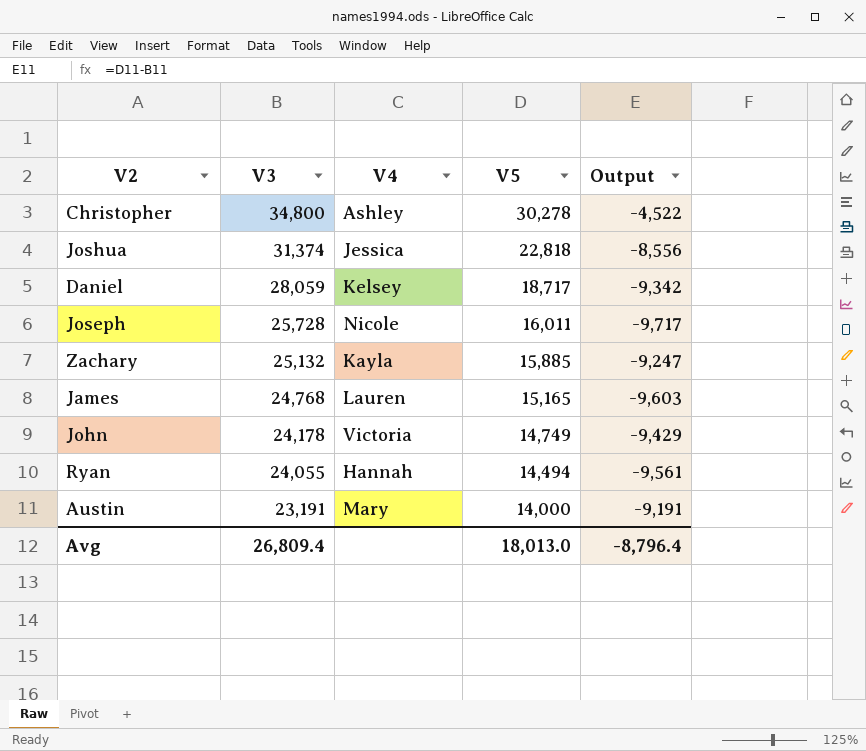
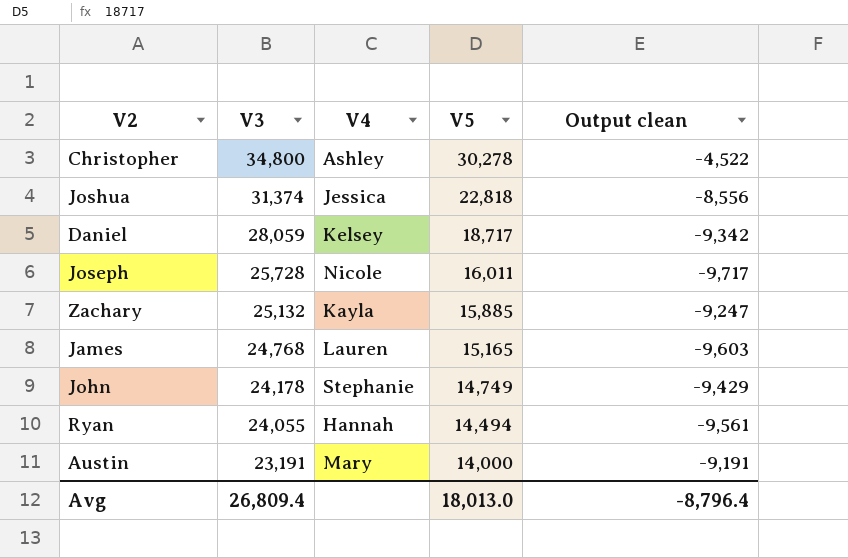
column name: Output -> Output clean
John | V4: Victoria -> Stephanie

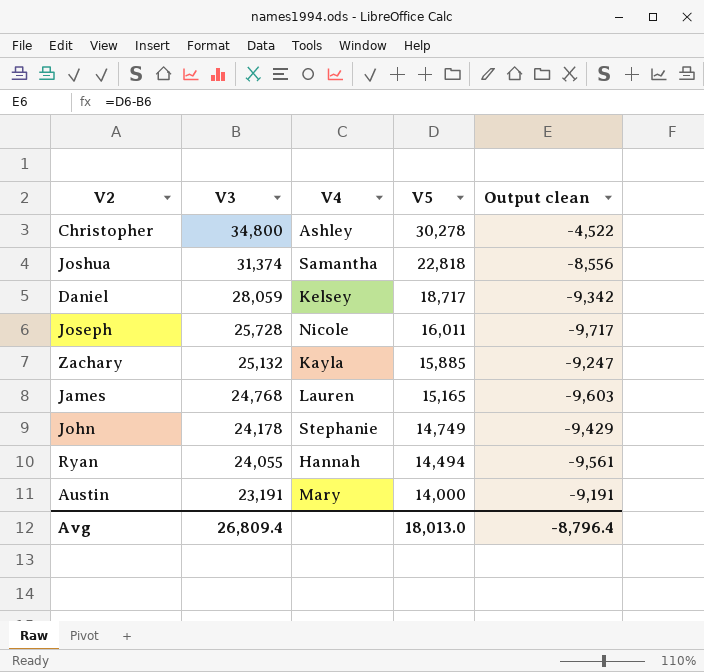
Joshua | V4: Jessica -> Samantha

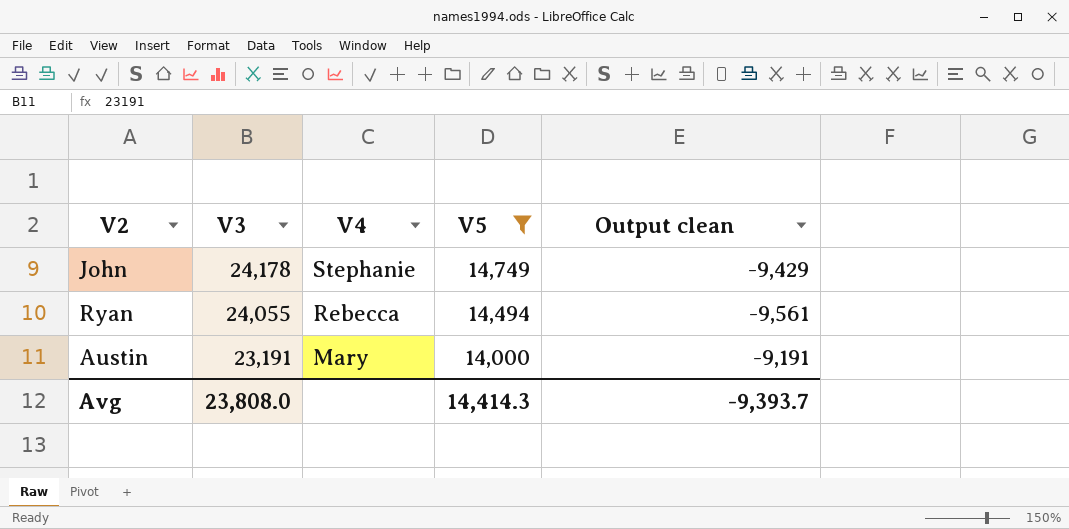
filter: none -> V5 <= 14,749
Ryan | V4: Hannah -> Rebecca
Avg | V3: 26,809.4 -> 23,808.0
Avg | V5: 18,013.0 -> 14,414.3
Avg | Output clean: -8,796.4 -> -9,393.7

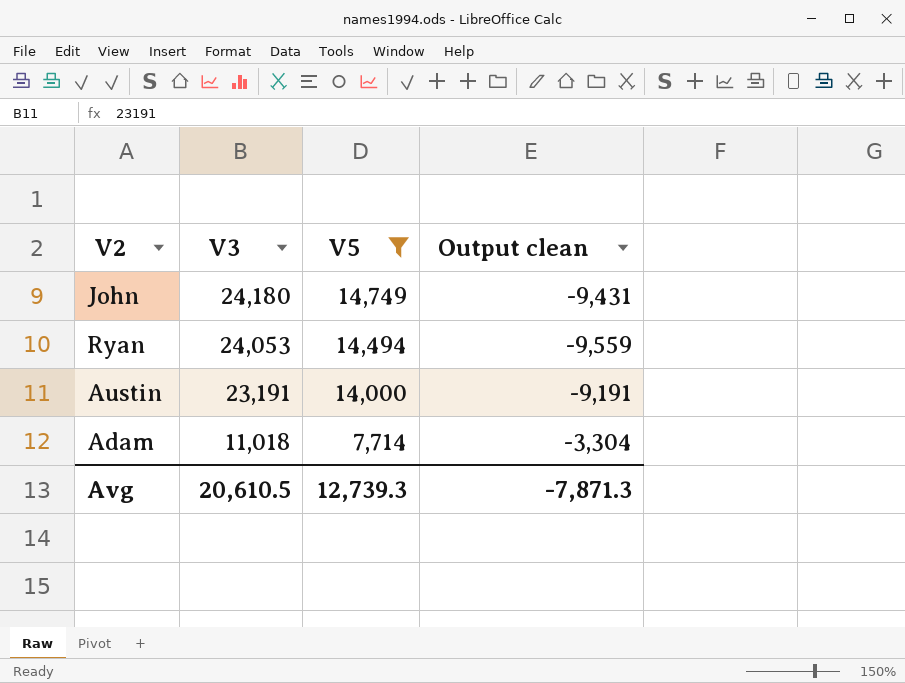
column V4 | position: 3 -> none
John | V3: 24,178 -> 24,180
John | Output clean: -9,429 -> -9,431
Ryan | V3: 24,055 -> 24,053
Ryan | Output clean: -9,561 -> -9,559
row Adam: none -> 11,018 | 7,714 | -3,304
Avg | V3: 23,808.0 -> 20,610.5
Avg | V5: 14,414.3 -> 12,739.3
Avg | Output clean: -9,393.7 -> -7,871.3

